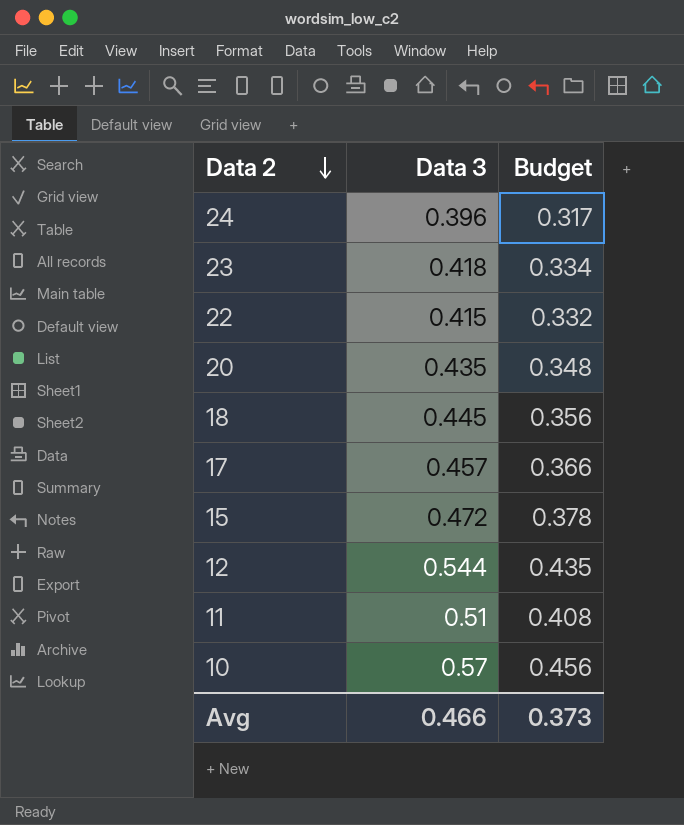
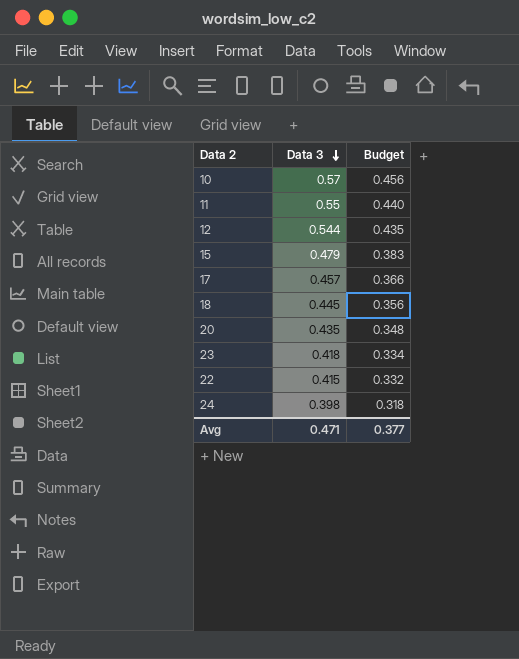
row order: Data 2 descending -> Data 3 descending
11 | Data 3: 0.51 -> 0.55
11 | Budget: 0.408 -> 0.440
15 | Data 3: 0.472 -> 0.479
15 | Budget: 0.378 -> 0.383
24 | Data 3: 0.396 -> 0.398
24 | Budget: 0.317 -> 0.318
Avg | Data 3: 0.466 -> 0.471
Avg | Budget: 0.373 -> 0.377

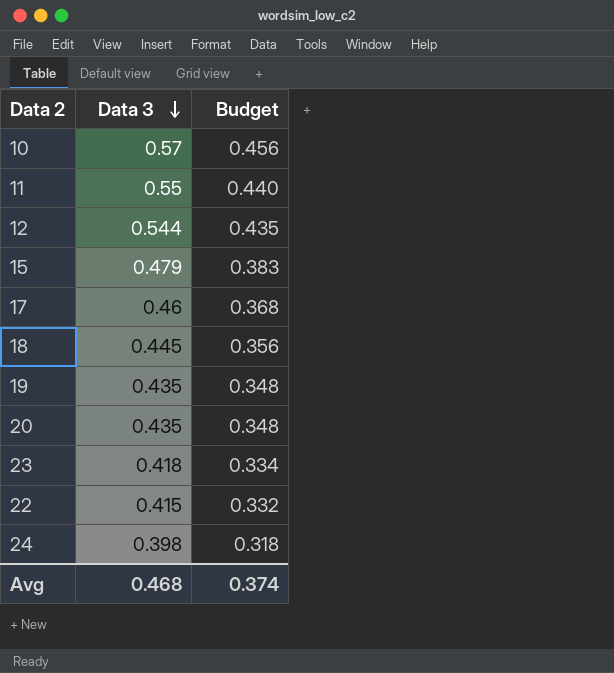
17 | Data 3: 0.457 -> 0.46
17 | Budget: 0.366 -> 0.368
row 19: none -> 0.435 | 0.348
Avg | Data 3: 0.471 -> 0.468
Avg | Budget: 0.377 -> 0.374

